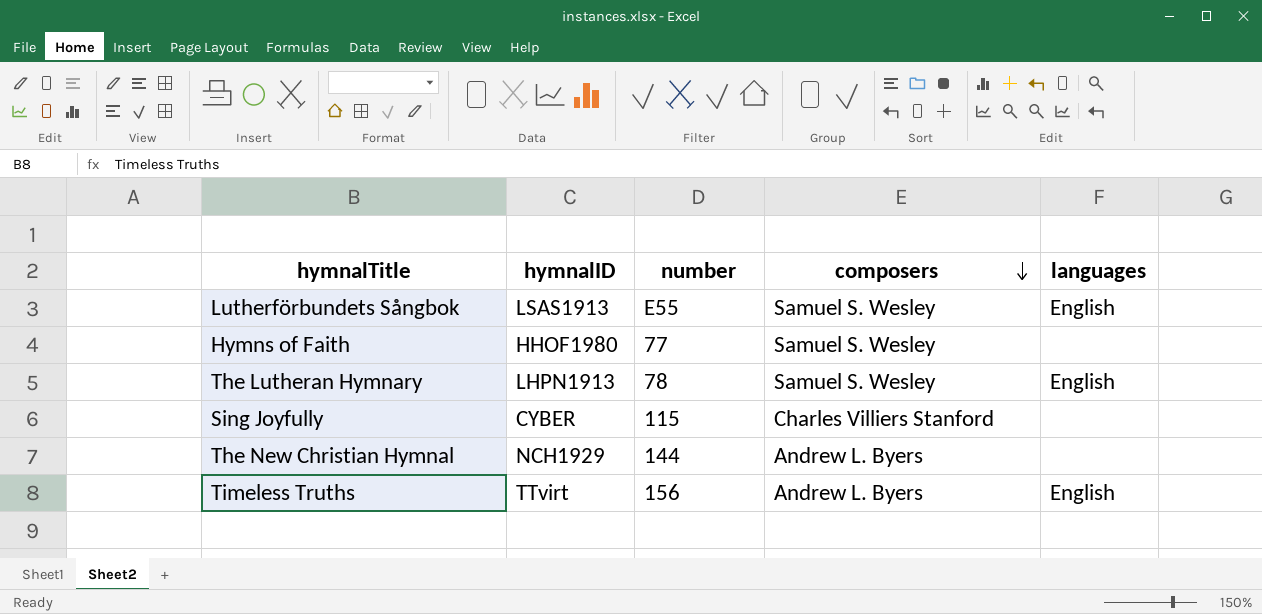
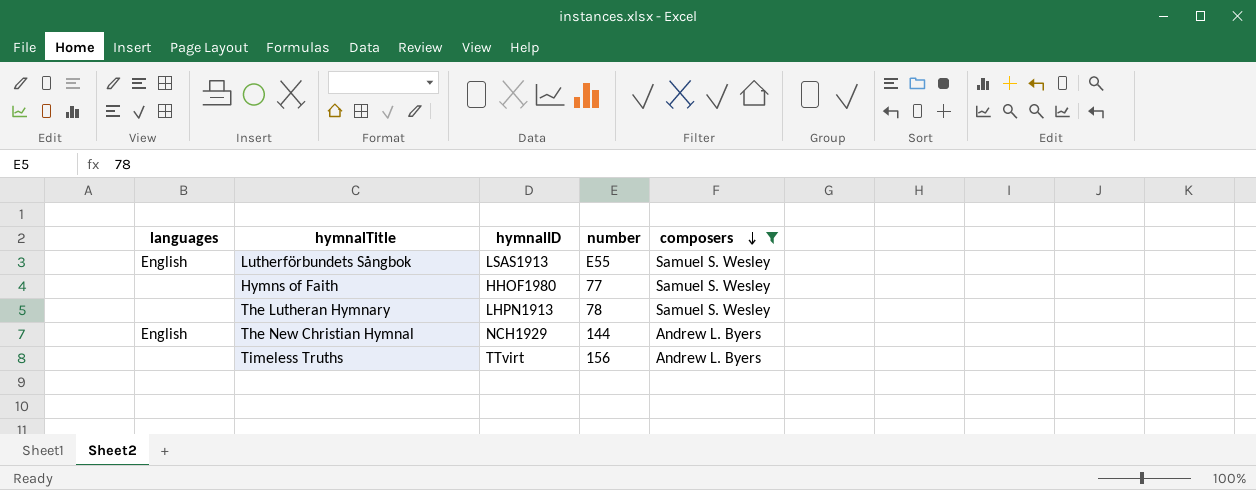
filter: none -> composers != Charles Villiers Stanford
column languages | position: 5 -> 1
The Lutheran Hymnary | languages: English -> none
The New Christian Hymnal | languages: none -> English
Timeless Truths | languages: English -> none

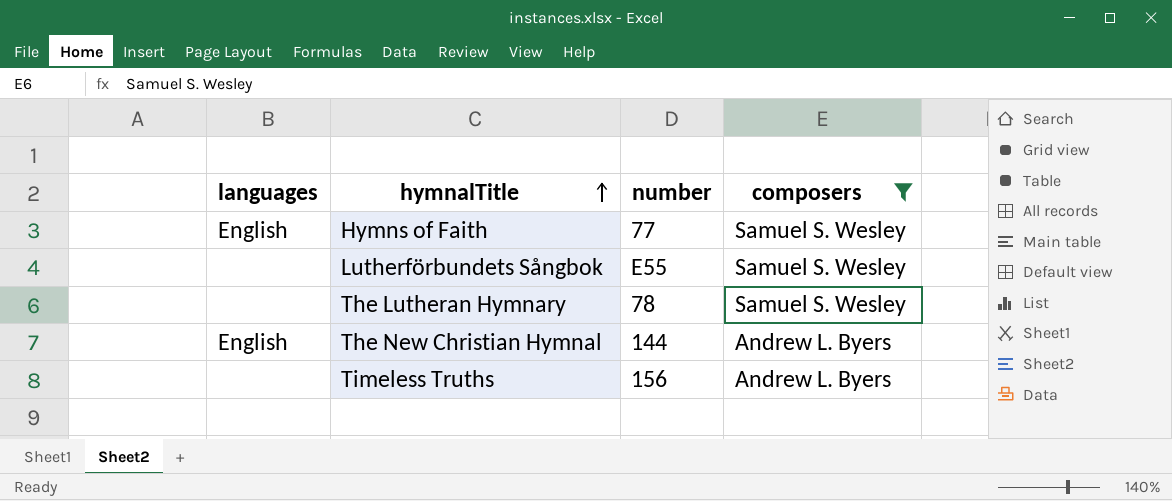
row order: composers descending -> hymnalTitle ascending
column hymnalID | position: 3 -> none
Hymns of Faith | languages: none -> English
Lutherförbundets Sångbok | languages: English -> none

